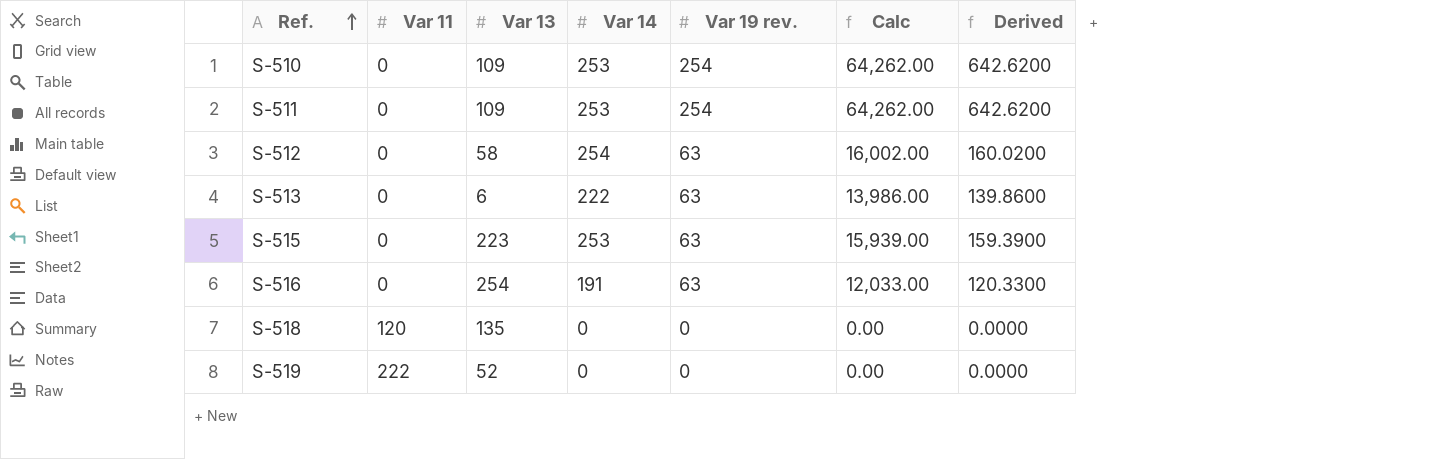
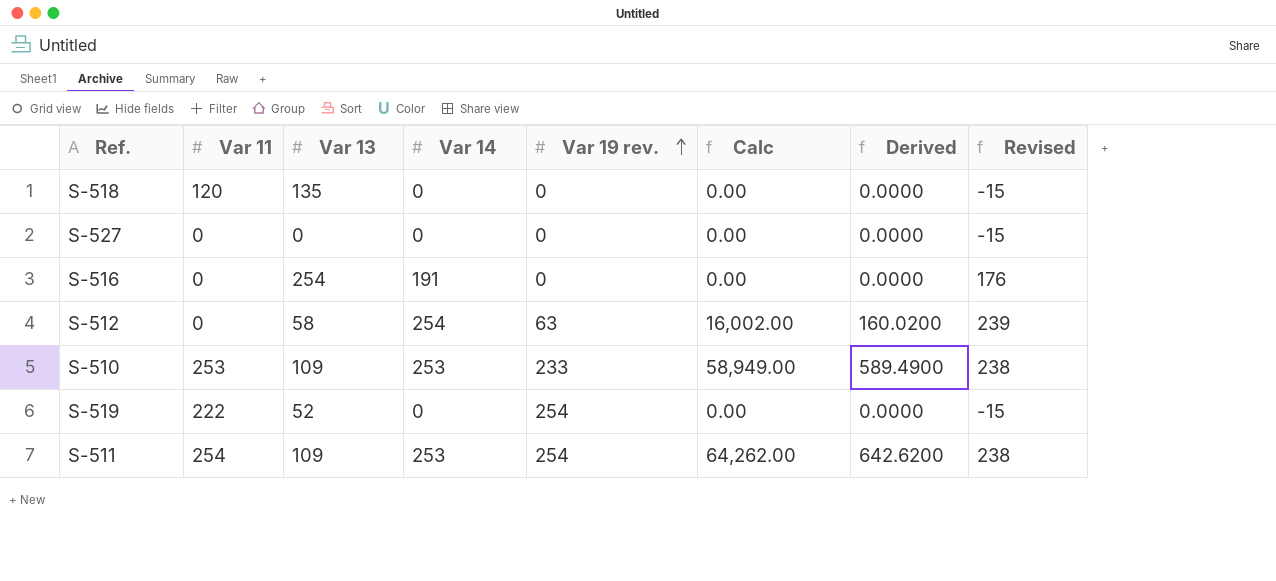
row order: Ref. ascending -> Var 19 rev. ascending
column Revised | formula: none -> [Var 14] - 15
row S-513: 0 | 6 | 222 | 63 | 13,986.00 | 139.8600 -> none
row S-515: 0 | 223 | 253 | 63 | 15,939.00 | 159.3900 -> none
row S-527: none -> 0 | 0 | 0 | 0 | 0.00 | 0.0000 | -15
S-516 | Var 19 rev.: 63 -> 0
S-516 | Calc: 12,033.00 -> 0.00
S-516 | Derived: 120.3300 -> 0.0000
S-510 | Var 11: 0 -> 253
S-510 | Var 19 rev.: 254 -> 233
S-510 | Calc: 64,262.00 -> 58,949.00
S-510 | Derived: 642.6200 -> 589.4900
S-519 | Var 19 rev.: 0 -> 254
S-511 | Var 11: 0 -> 254

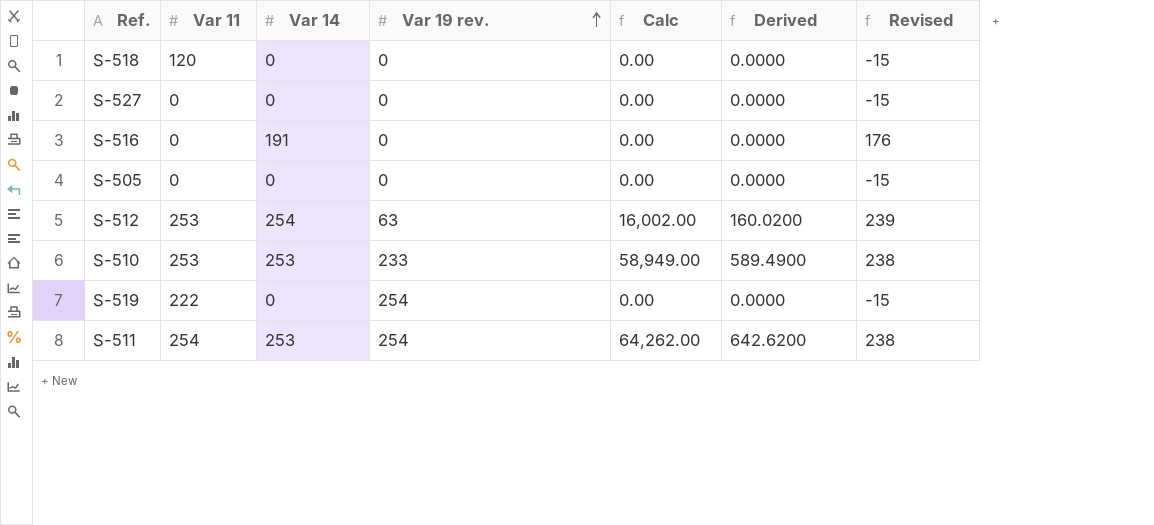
column Var 13 | position: 3 -> none
row S-505: none -> 0 | 0 | 0 | 0.00 | 0.0000 | -15
S-512 | Var 11: 0 -> 253

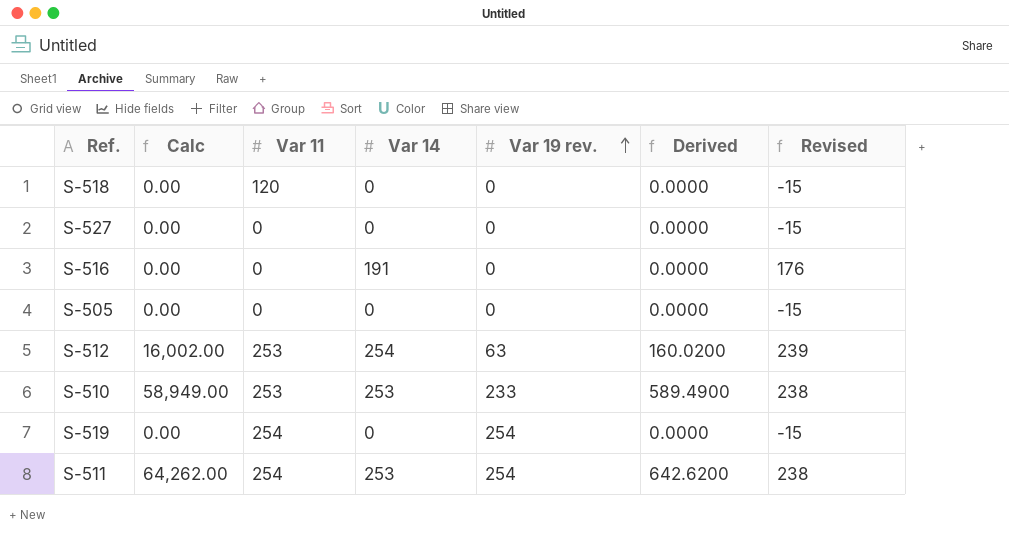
column Calc | position: 5 -> 2
S-519 | Var 11: 222 -> 254

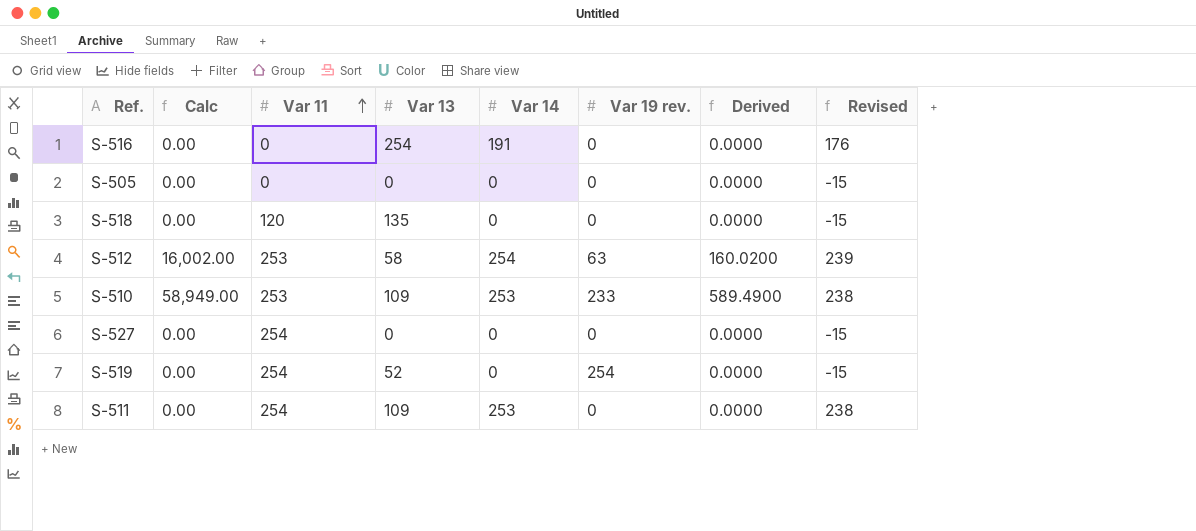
row order: Var 19 rev. ascending -> Var 11 ascending
column Var 13 | position: none -> 4
S-527 | Var 11: 0 -> 254
S-511 | Calc: 64,262.00 -> 0.00
S-511 | Var 19 rev.: 254 -> 0
S-511 | Derived: 642.6200 -> 0.0000

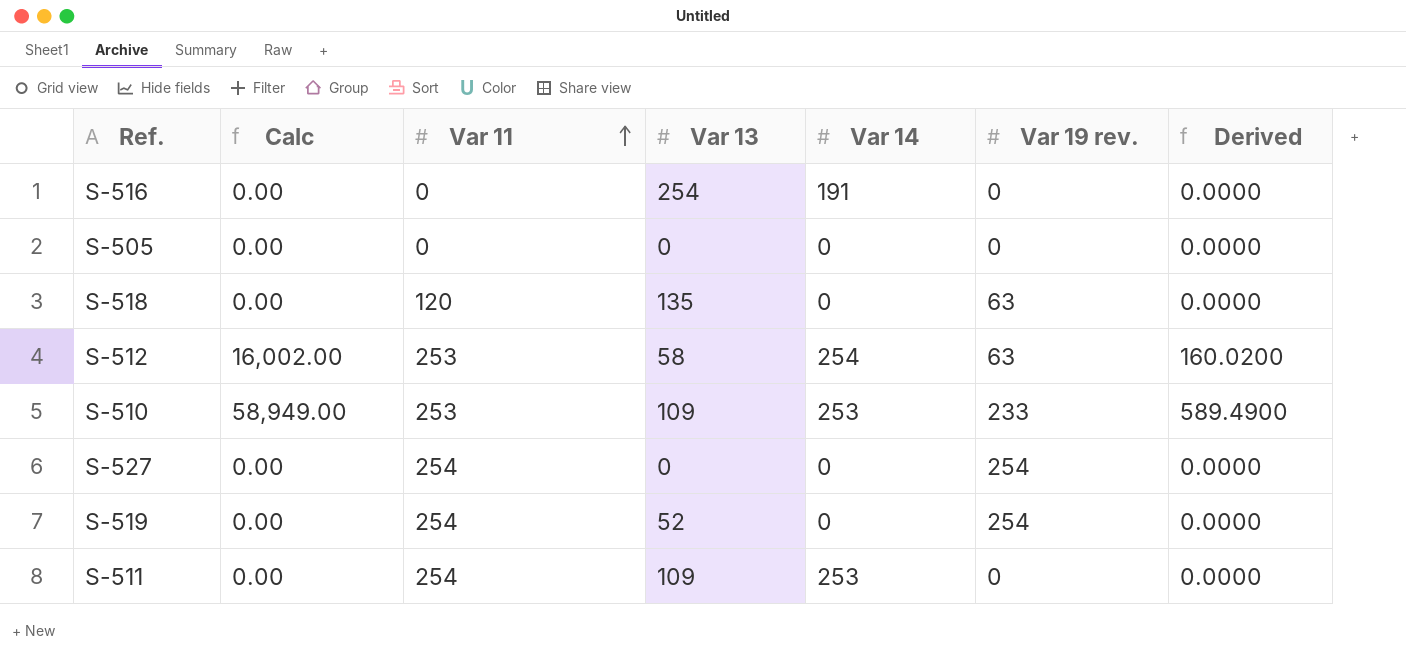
column Revised | formula: [Var 14] - 15 -> none
S-518 | Var 19 rev.: 0 -> 63
S-527 | Var 19 rev.: 0 -> 254

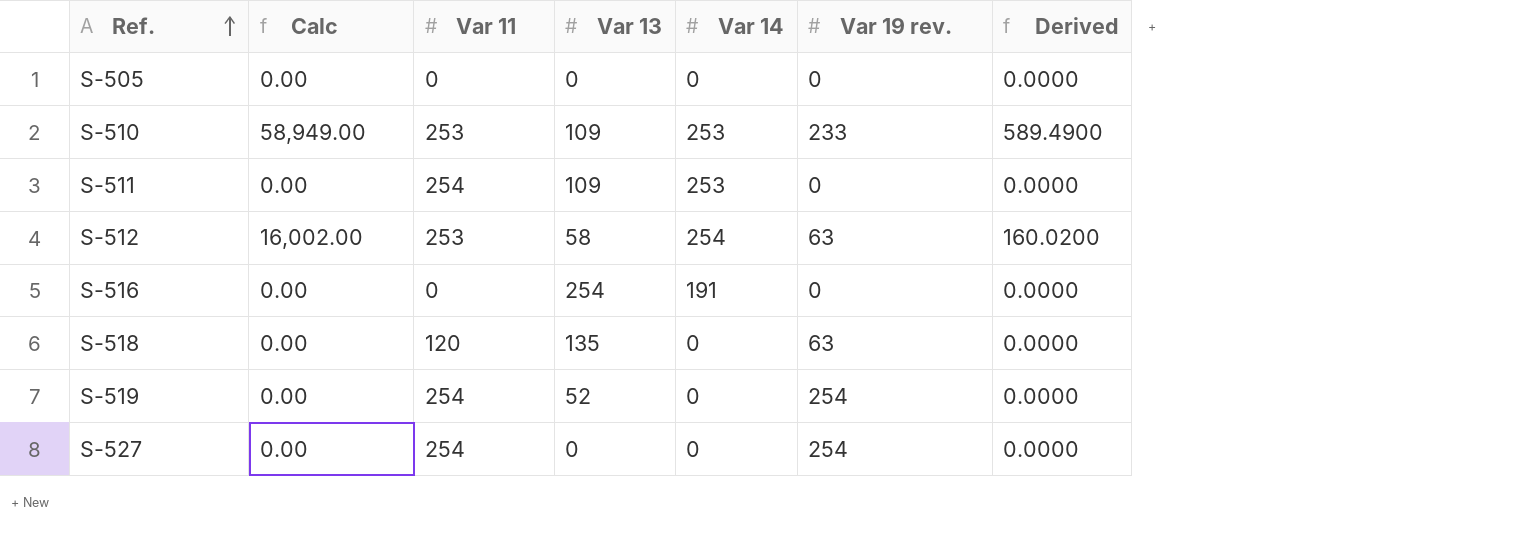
row order: Var 11 ascending -> Ref. ascending

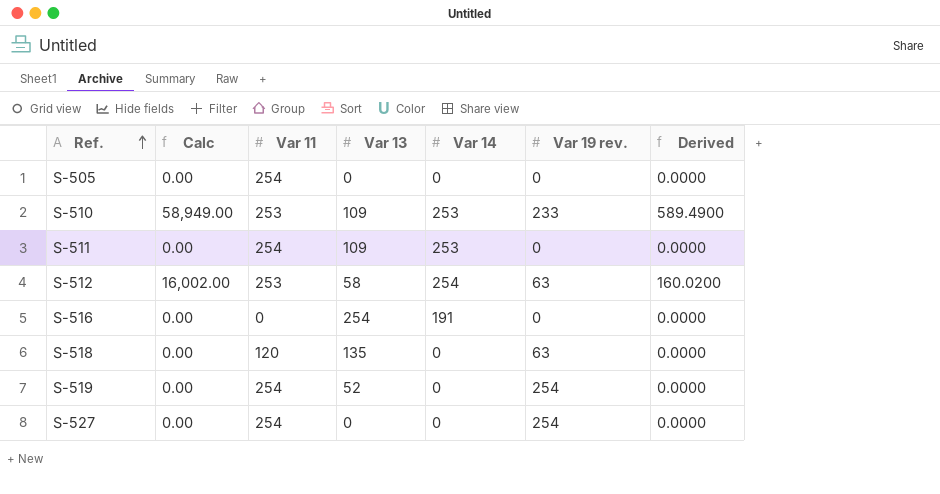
S-505 | Var 11: 0 -> 254

